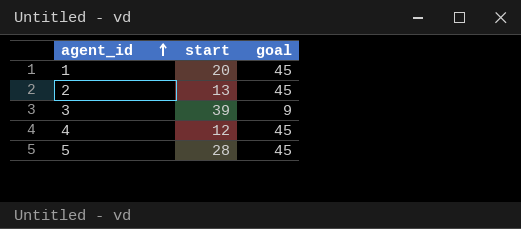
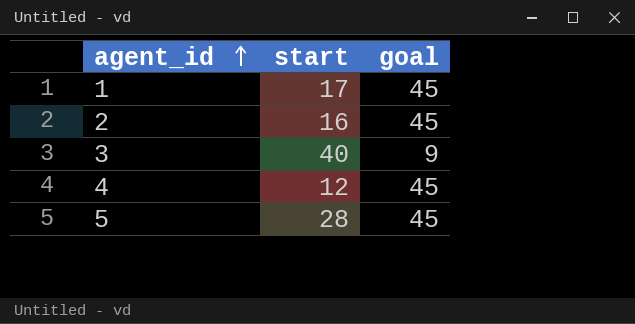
1 | start: 20 -> 17
2 | start: 13 -> 16
3 | start: 39 -> 40

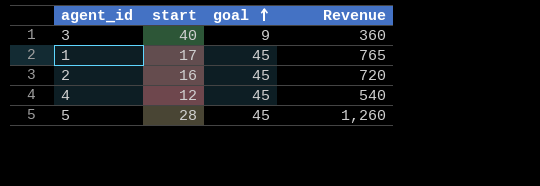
row order: agent_id ascending -> goal ascending
column Revenue | formula: none -> [start] * [goal]

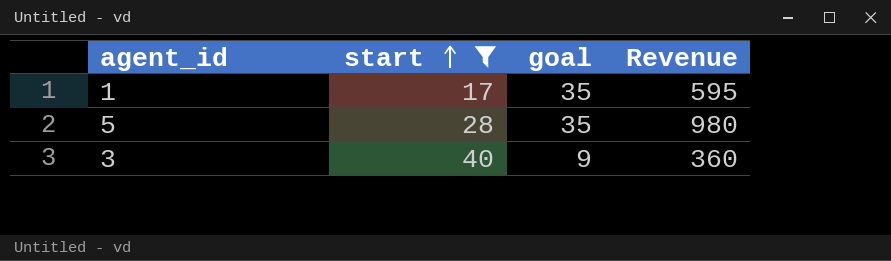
filter: none -> start >= 17
row order: goal ascending -> start ascending
1 | goal: 45 -> 35
1 | Revenue: 765 -> 595
5 | goal: 45 -> 35
5 | Revenue: 1,260 -> 980

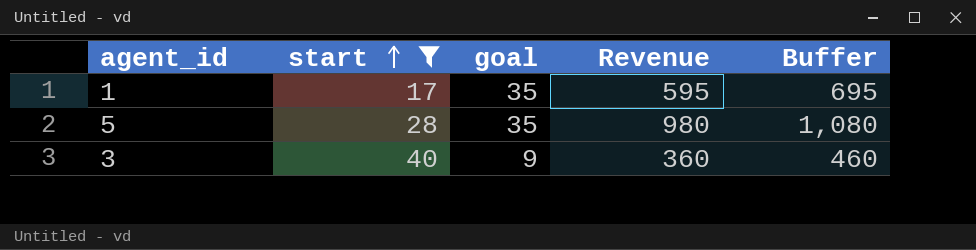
column Buffer | formula: none -> [Revenue] + 100

